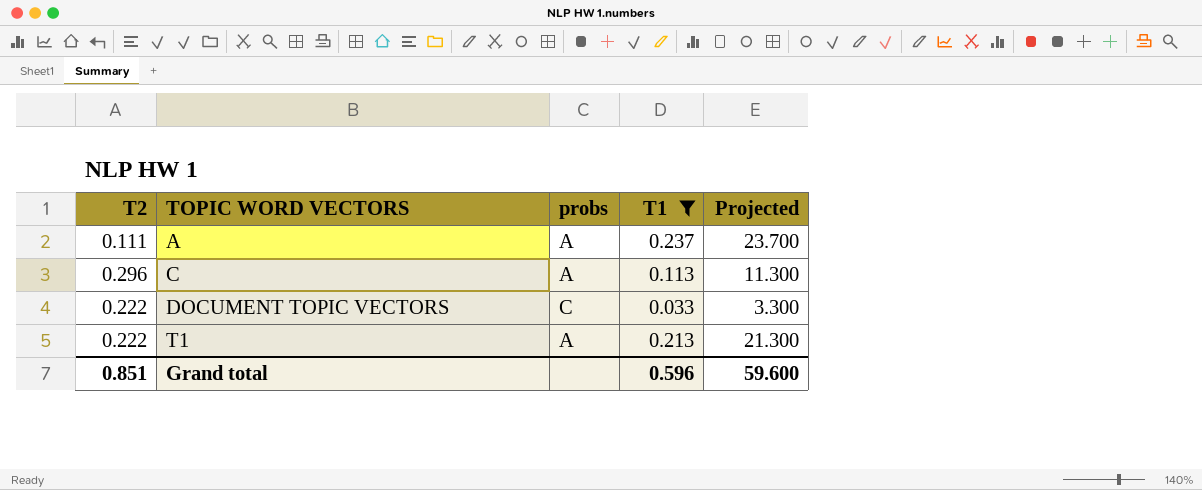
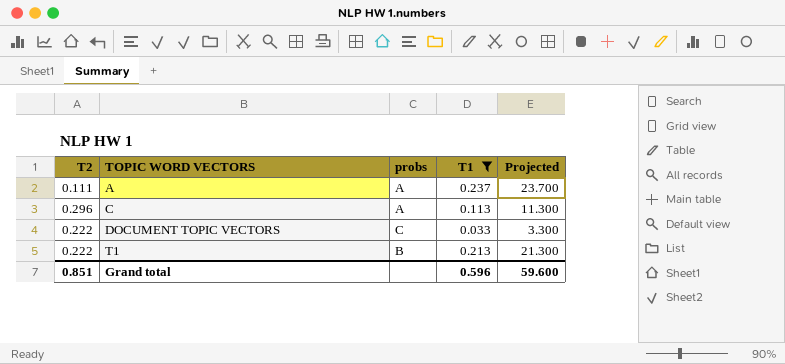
T1 | probs: A -> B

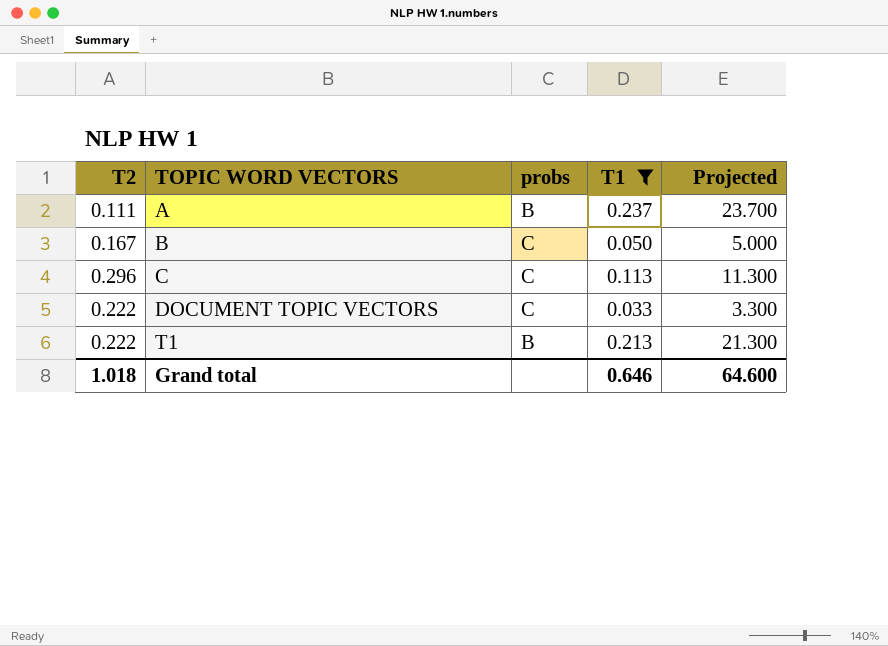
A | probs: A -> B
row B: none -> 0.167 | C | 0.050 | 5.000
C | probs: A -> C
Grand total | T2: 0.851 -> 1.018
Grand total | T1: 0.596 -> 0.646
Grand total | Projected: 59.600 -> 64.600

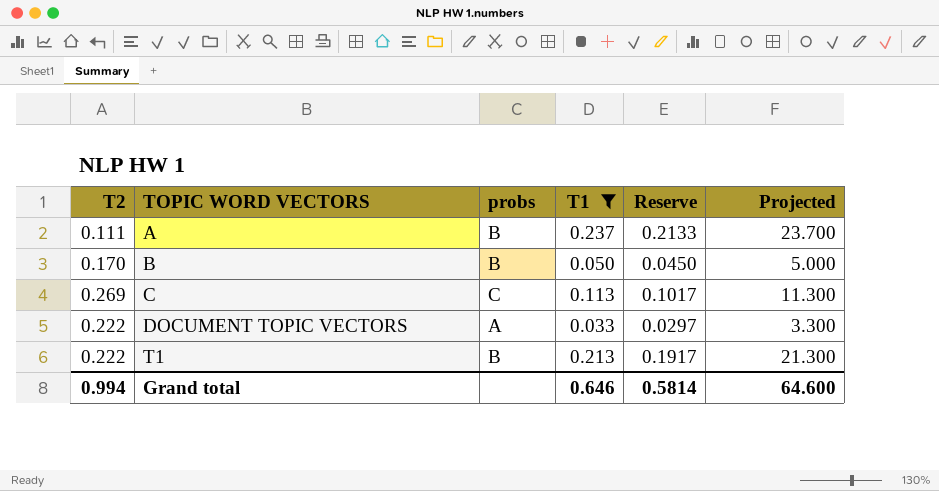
column Reserve | formula: none -> [T1] * 0.9
B | T2: 0.167 -> 0.170
B | probs: C -> B
C | T2: 0.296 -> 0.269
DOCUMENT TOPIC VECTORS | probs: C -> A
Grand total | T2: 1.018 -> 0.994

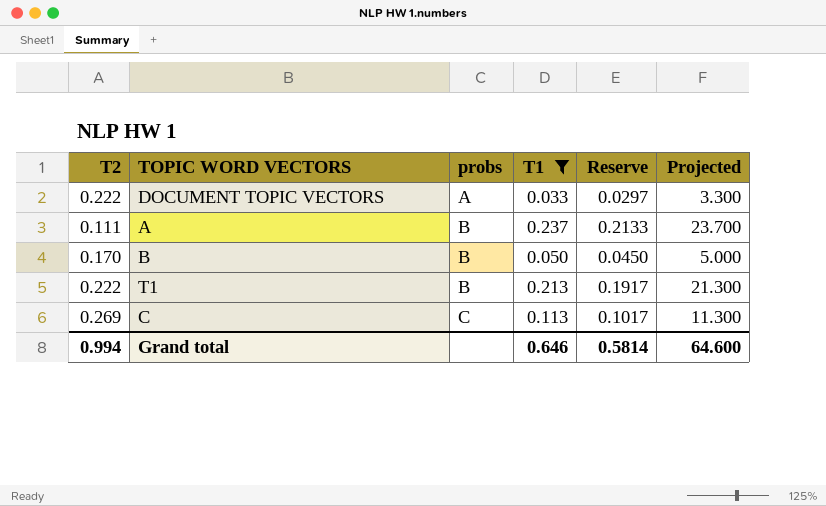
row order: TOPIC WORD VECTORS ascending -> probs ascending

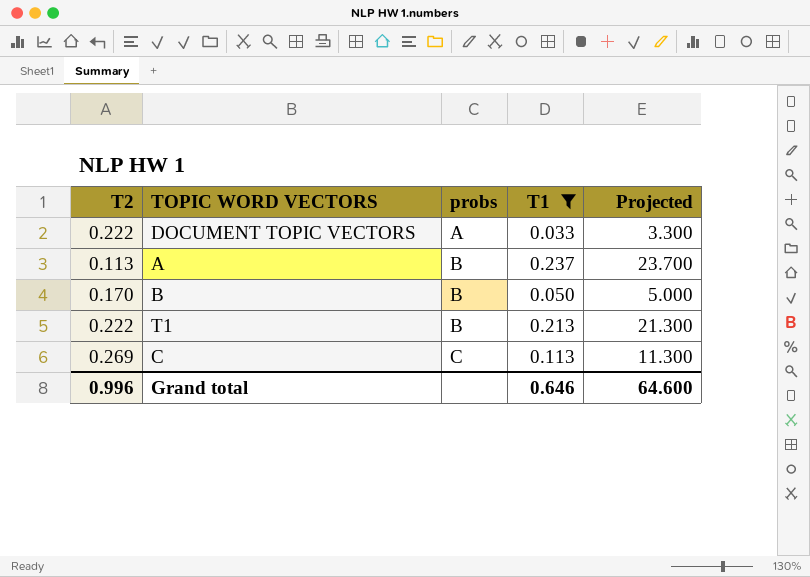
column Reserve | formula: [T1] * 0.9 -> none
A | T2: 0.111 -> 0.113
Grand total | T2: 0.994 -> 0.996

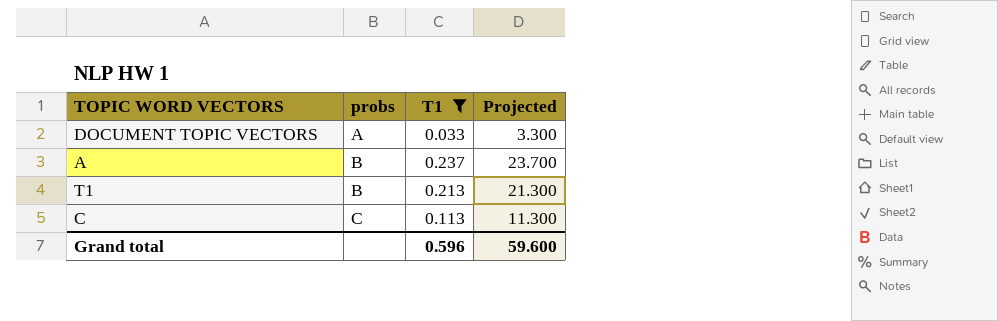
column T2 | position: 1 -> none
row B: 0.170 | B | 0.050 | 5.000 -> none
Grand total | T1: 0.646 -> 0.596
Grand total | Projected: 64.600 -> 59.600

